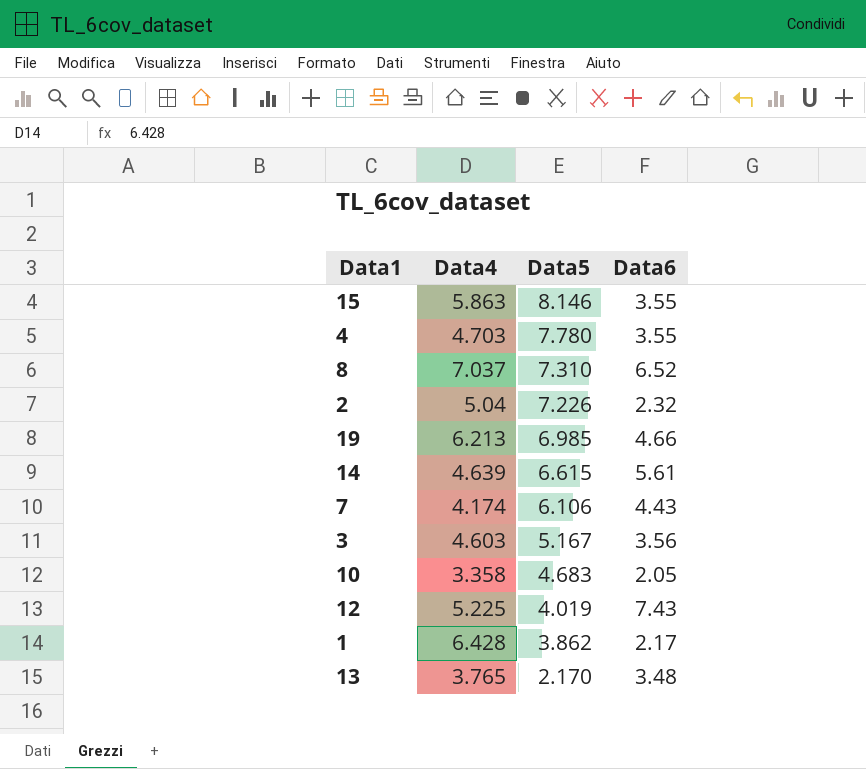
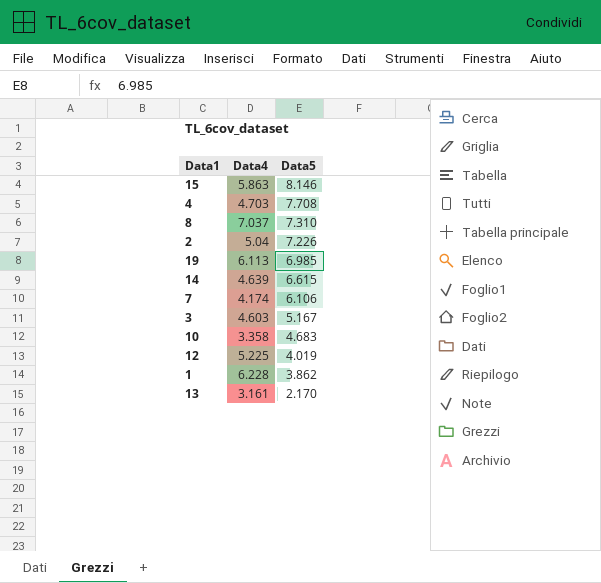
column Data6 | position: 4 -> none
4 | Data5: 7.780 -> 7.708
19 | Data4: 6.213 -> 6.113
1 | Data4: 6.428 -> 6.228
13 | Data4: 3.765 -> 3.161

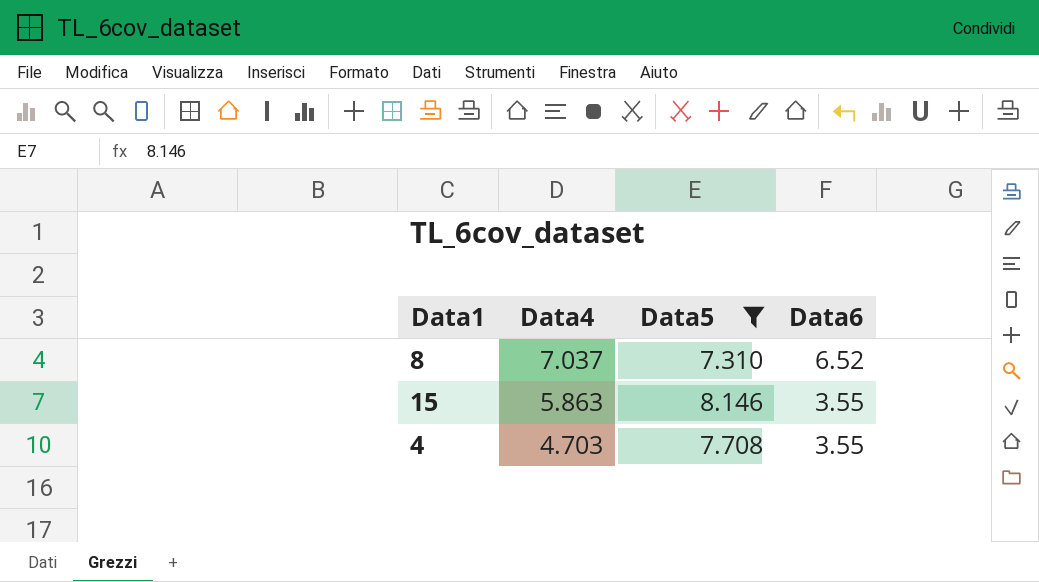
filter: none -> Data5 >= 7.310
row order: Data5 descending -> Data4 descending
column Data6 | position: none -> 4

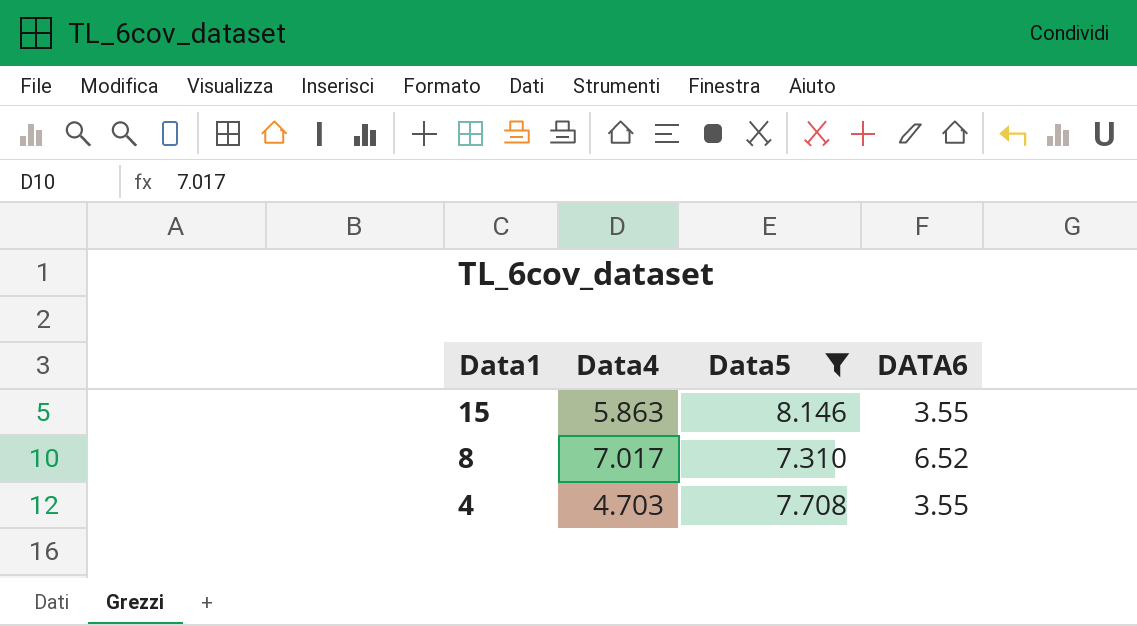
row order: Data4 descending -> Data1 descending
column name: Data6 -> DATA6
8 | Data4: 7.037 -> 7.017

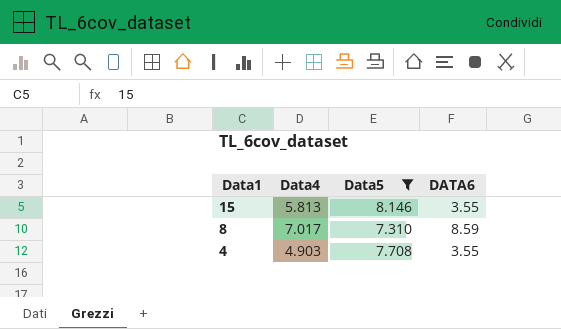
15 | Data4: 5.863 -> 5.813
8 | DATA6: 6.52 -> 8.59
4 | Data4: 4.703 -> 4.903

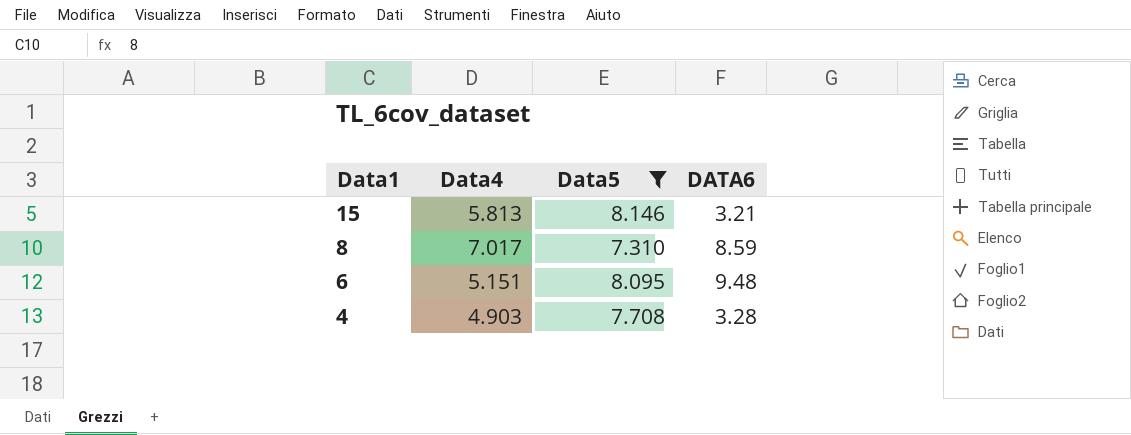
15 | DATA6: 3.55 -> 3.21
row 6: none -> 5.151 | 8.095 | 9.48
4 | DATA6: 3.55 -> 3.28

